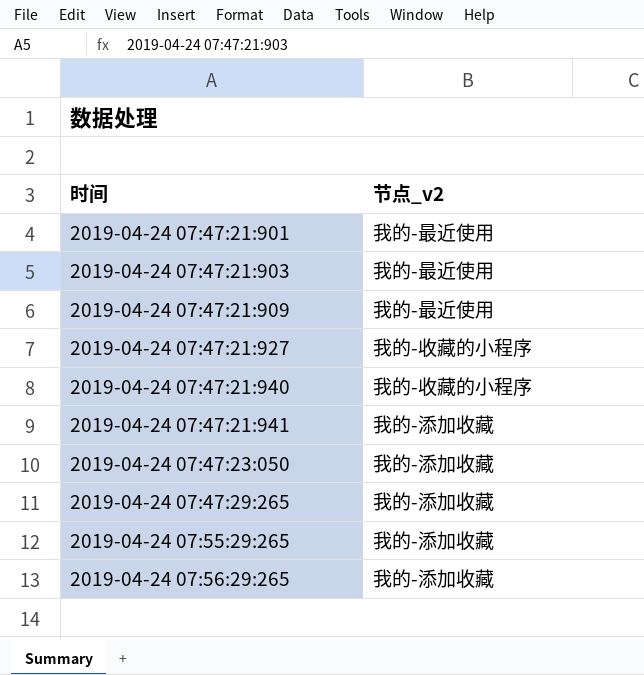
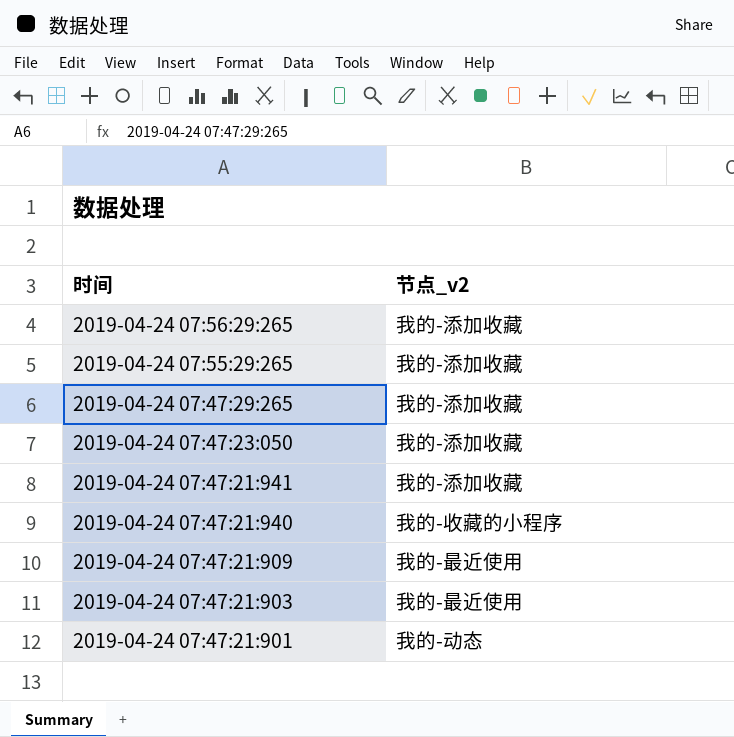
row order: 时间 ascending -> 时间 descending
row 2019-04-24 07:47:21:927: 我的-收藏的小程序 -> none
2019-04-24 07:47:21:901 | 节点_v2: 我的-最近使用 -> 我的-动态

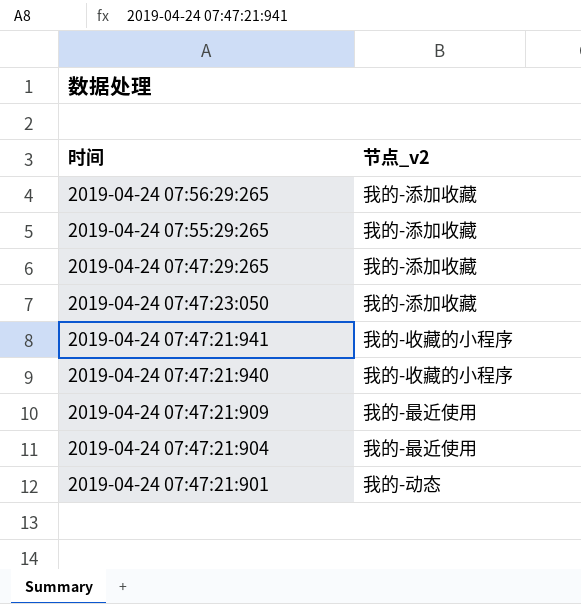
row 2019-04-24 07:47:21:903: 我的-最近使用 -> none
2019-04-24 07:47:21:941 | 节点_v2: 我的-添加收藏 -> 我的-收藏的小程序
row 2019-04-24 07:47:21:904: none -> 我的-最近使用

